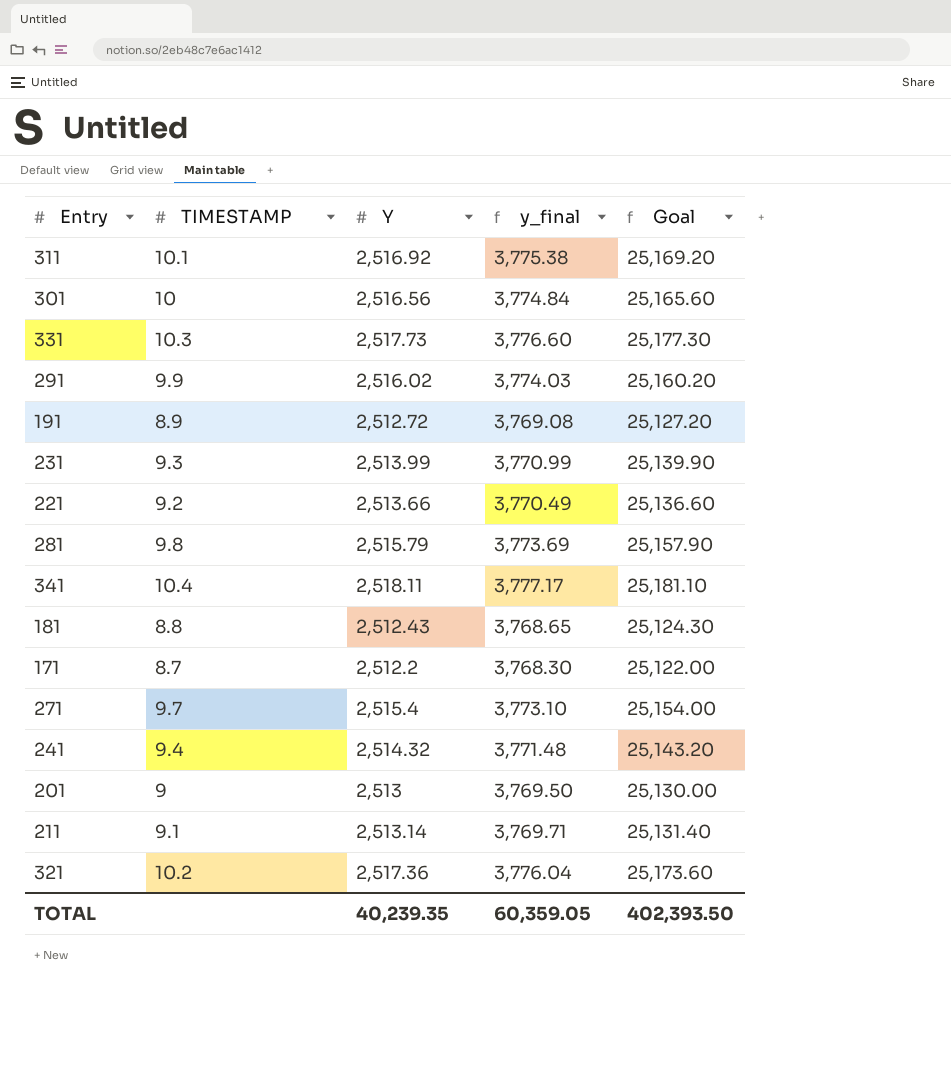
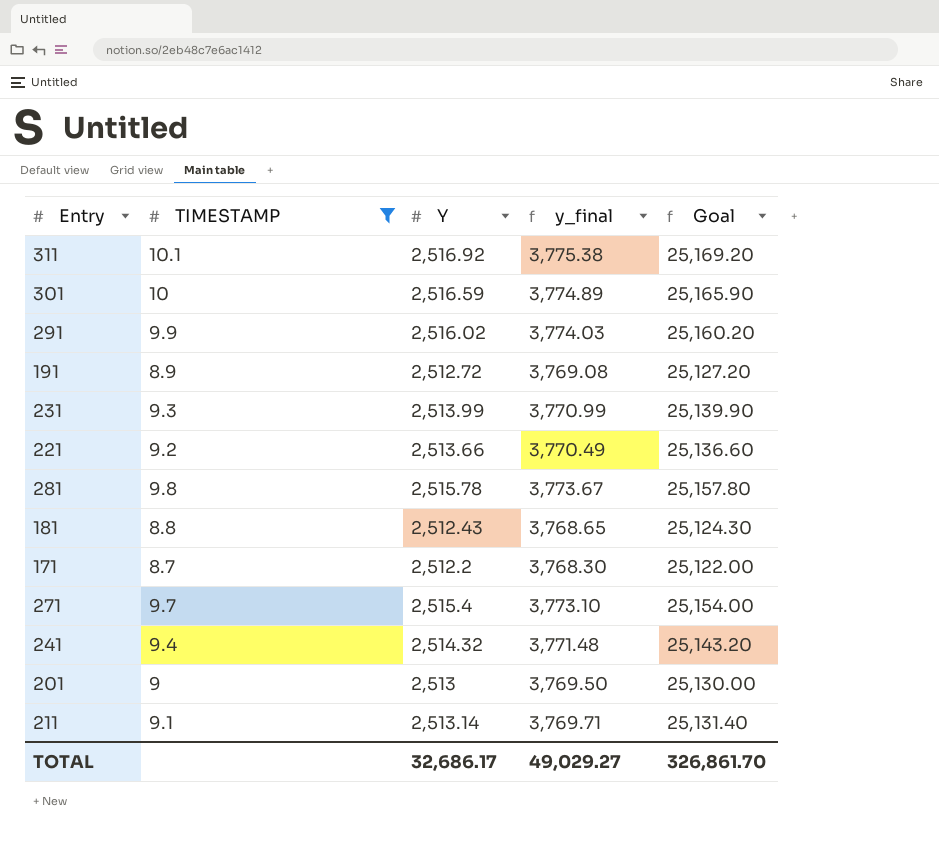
filter: none -> TIMESTAMP <= 10.1
301 | Y: 2,516.56 -> 2,516.59
301 | y_final: 3,774.84 -> 3,774.89
301 | Goal: 25,165.60 -> 25,165.90
281 | Y: 2,515.79 -> 2,515.78
281 | y_final: 3,773.69 -> 3,773.67
281 | Goal: 25,157.90 -> 25,157.80
TOTAL | Y: 40,239.35 -> 32,686.17
TOTAL | y_final: 60,359.05 -> 49,029.27
TOTAL | Goal: 402,393.50 -> 326,861.70

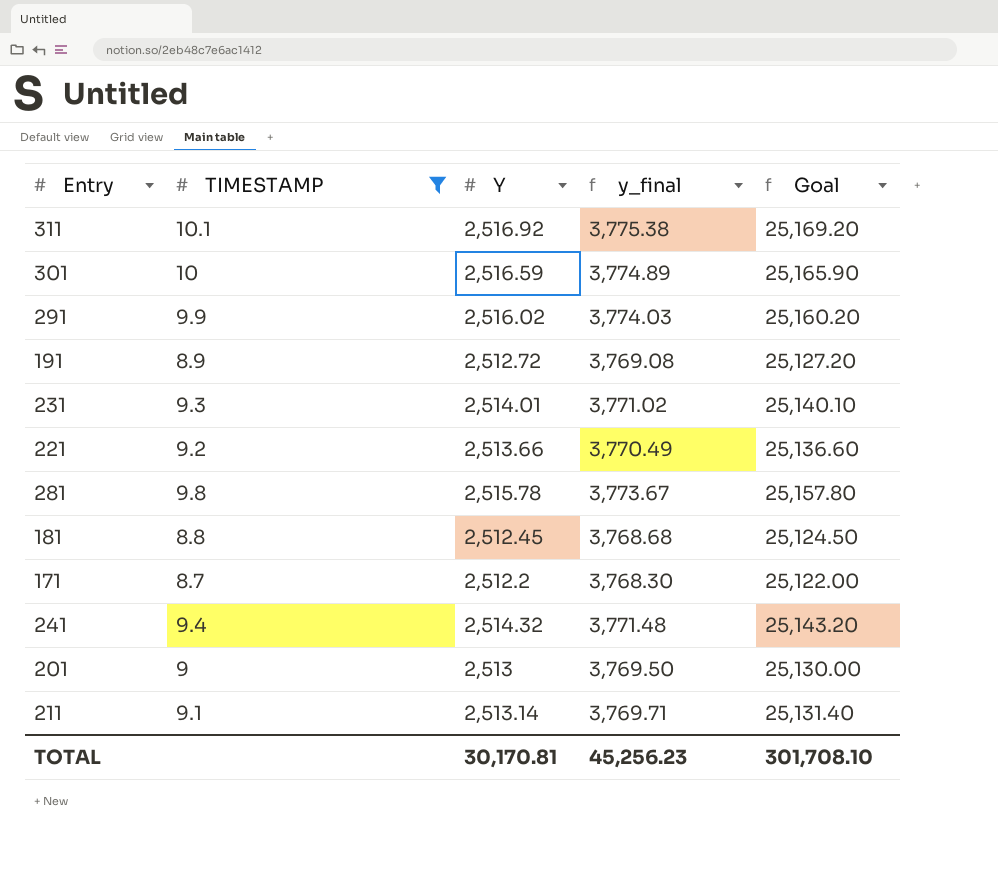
row 271: 9.7 | 2,515.4 | 3,773.10 | 25,154.00 -> none
231 | Y: 2,513.99 -> 2,514.01
231 | y_final: 3,770.99 -> 3,771.02
231 | Goal: 25,139.90 -> 25,140.10
181 | Y: 2,512.43 -> 2,512.45
181 | y_final: 3,768.65 -> 3,768.68
181 | Goal: 25,124.30 -> 25,124.50
TOTAL | Y: 32,686.17 -> 30,170.81
TOTAL | y_final: 49,029.27 -> 45,256.23
TOTAL | Goal: 326,861.70 -> 301,708.10

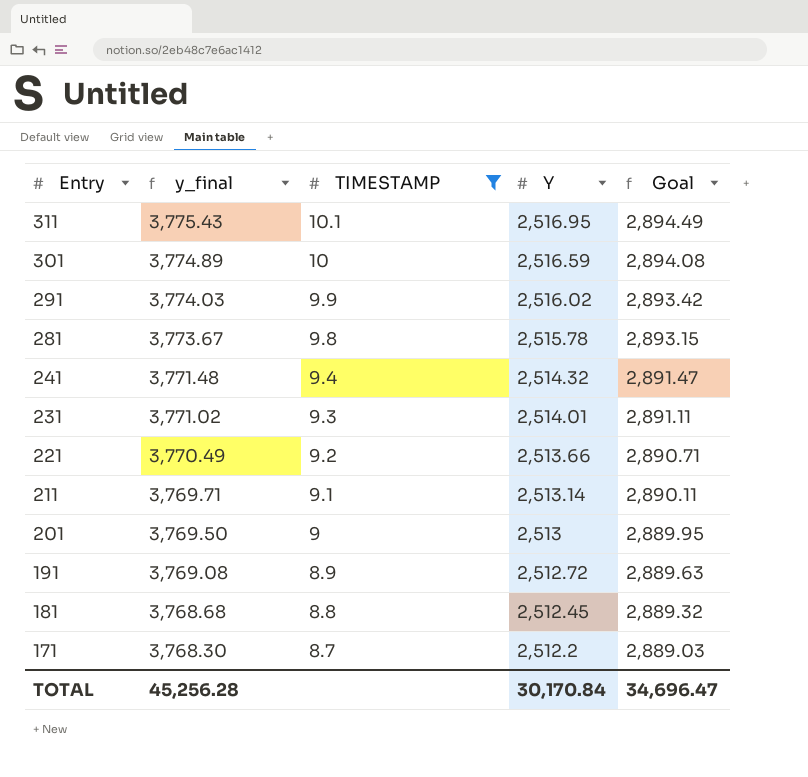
row order: none -> Entry descending
column y_final | position: 4 -> 2
column Goal | formula: [Y] * 10 -> [Y] * 1.15
311 | y_final: 3,775.38 -> 3,775.43
311 | Y: 2,516.92 -> 2,516.95
TOTAL | y_final: 45,256.23 -> 45,256.28
TOTAL | Y: 30,170.81 -> 30,170.84
TOTAL | Goal: 301,708.10 -> 34,696.47

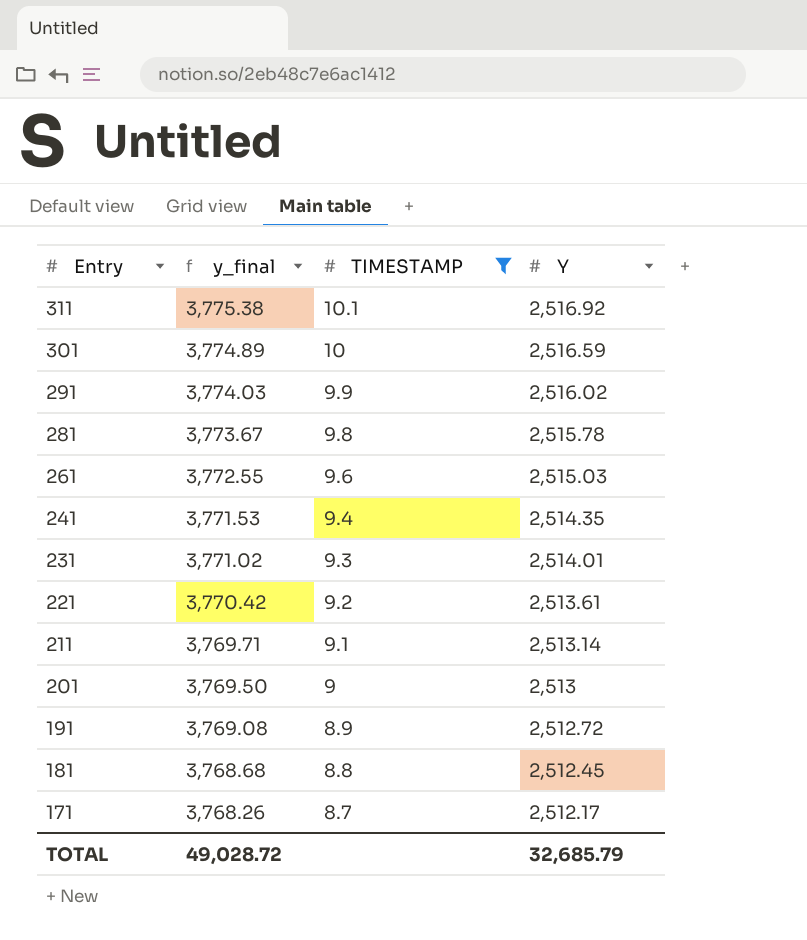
column Goal | formula: [Y] * 1.15 -> none
311 | y_final: 3,775.43 -> 3,775.38
311 | Y: 2,516.95 -> 2,516.92
row 261: none -> 3,772.55 | 9.6 | 2,515.03
241 | y_final: 3,771.48 -> 3,771.53
241 | Y: 2,514.32 -> 2,514.35
221 | y_final: 3,770.49 -> 3,770.42
221 | Y: 2,513.66 -> 2,513.61
171 | y_final: 3,768.30 -> 3,768.26
171 | Y: 2,512.2 -> 2,512.17
TOTAL | y_final: 45,256.28 -> 49,028.72
TOTAL | Y: 30,170.84 -> 32,685.79

